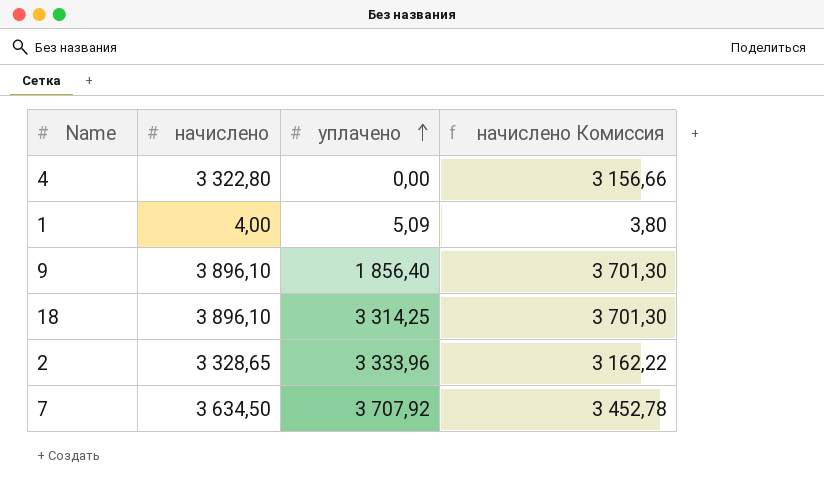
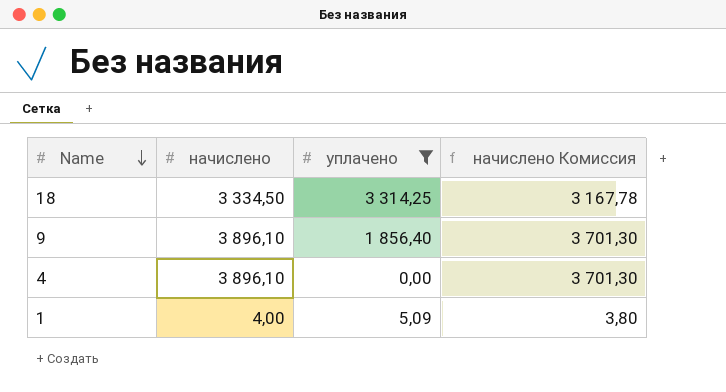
filter: none -> уплачено <= 3 314,25
row order: уплачено ascending -> Name descending
18 | начислено: 3 896,10 -> 3 334,50
18 | начислено Комиссия: 3 701,30 -> 3 167,78
4 | начислено: 3 322,80 -> 3 896,10
4 | начислено Комиссия: 3 156,66 -> 3 701,30

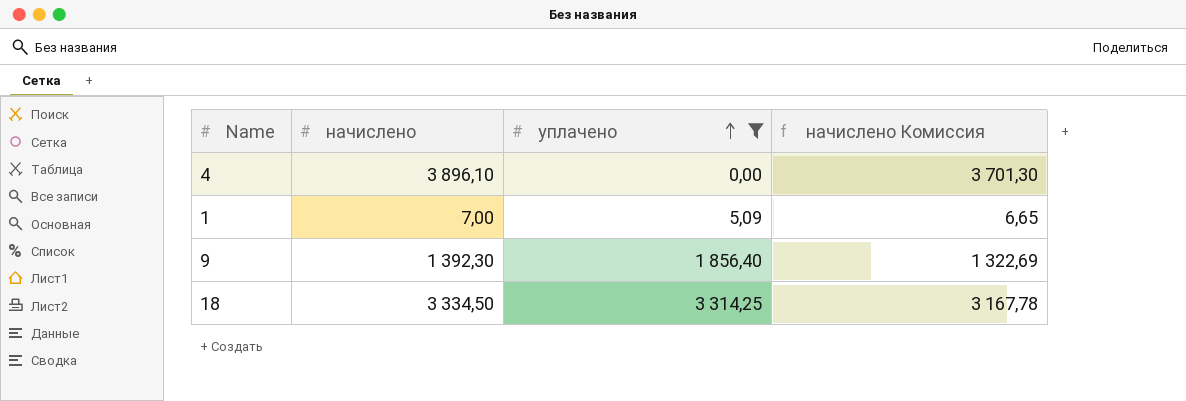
row order: Name descending -> уплачено ascending
1 | начислено: 4,00 -> 7,00
1 | начислено Комиссия: 3,80 -> 6,65
9 | начислено: 3 896,10 -> 1 392,30
9 | начислено Комиссия: 3 701,30 -> 1 322,69

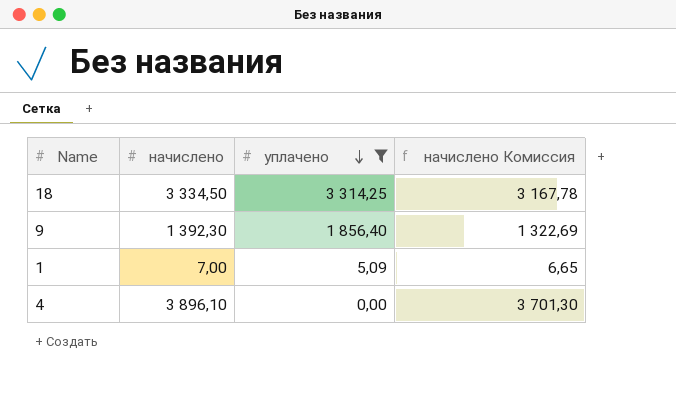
row order: уплачено ascending -> уплачено descending

